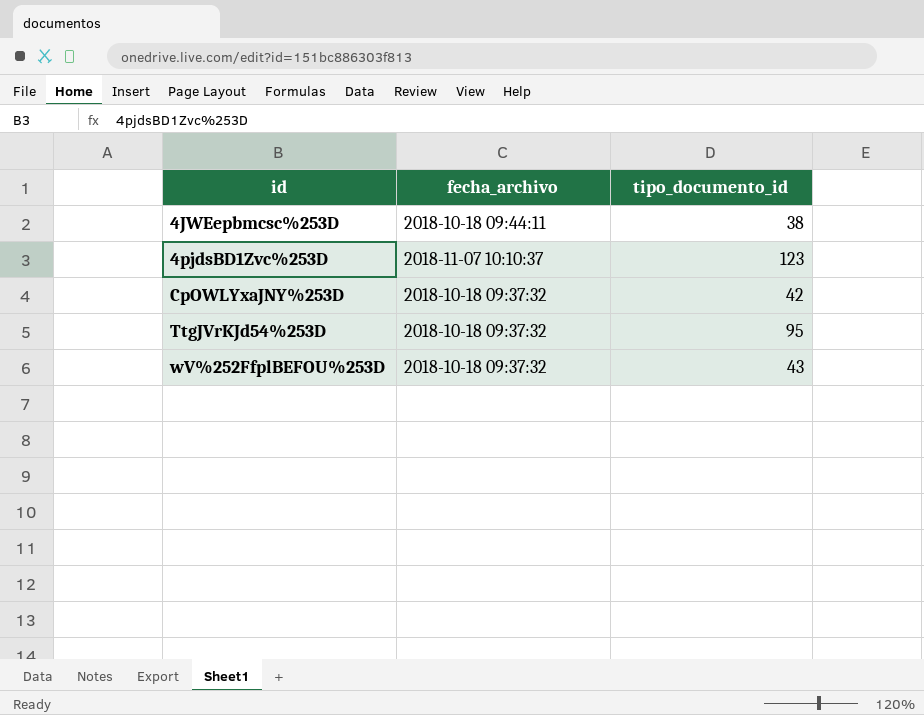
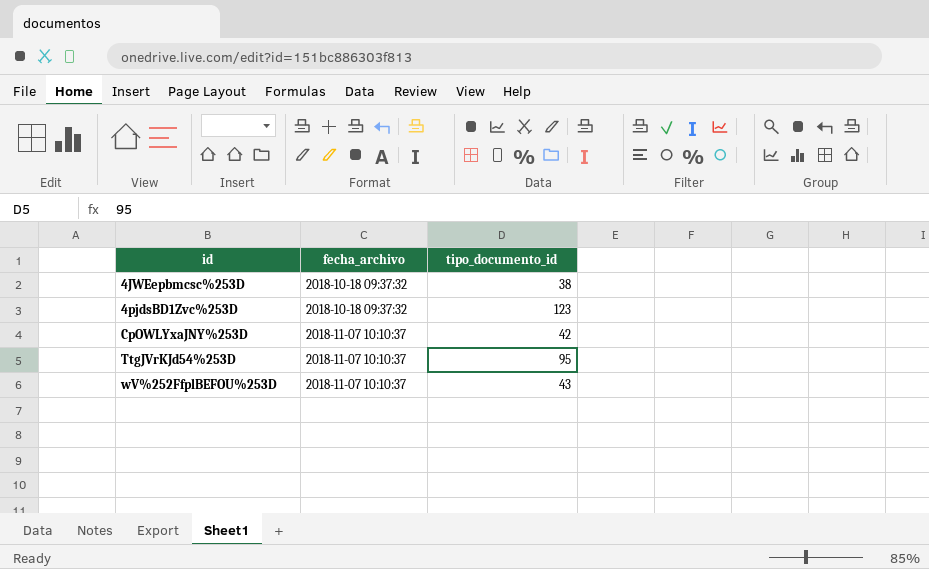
4JWEepbmcsc%253D | fecha_archivo: 2018-10-18 09:44:11 -> 2018-10-18 09:37:32
4pjdsBD1Zvc%253D | fecha_archivo: 2018-11-07 10:10:37 -> 2018-10-18 09:37:32
CpOWLYxaJNY%253D | fecha_archivo: 2018-10-18 09:37:32 -> 2018-11-07 10:10:37
TtgJVrKJd54%253D | fecha_archivo: 2018-10-18 09:37:32 -> 2018-11-07 10:10:37
wV%252FfplBEFOU%253D | fecha_archivo: 2018-10-18 09:37:32 -> 2018-11-07 10:10:37

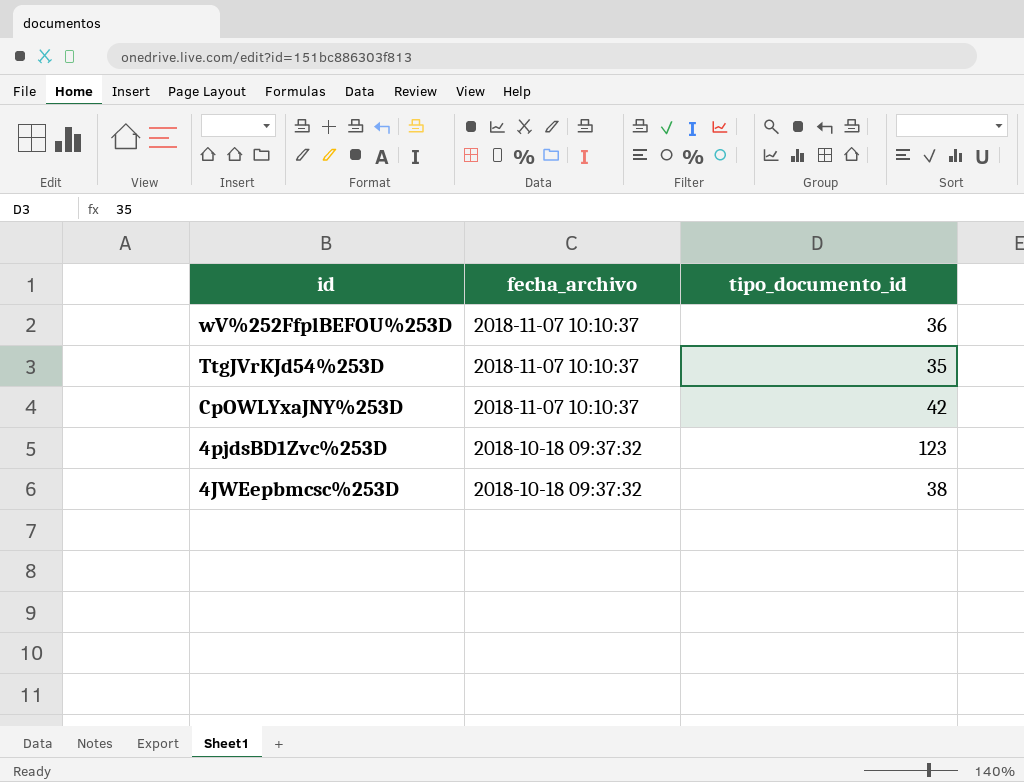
row order: id ascending -> id descending
wV%252FfplBEFOU%253D | tipo_documento_id: 43 -> 36
TtgJVrKJd54%253D | tipo_documento_id: 95 -> 35

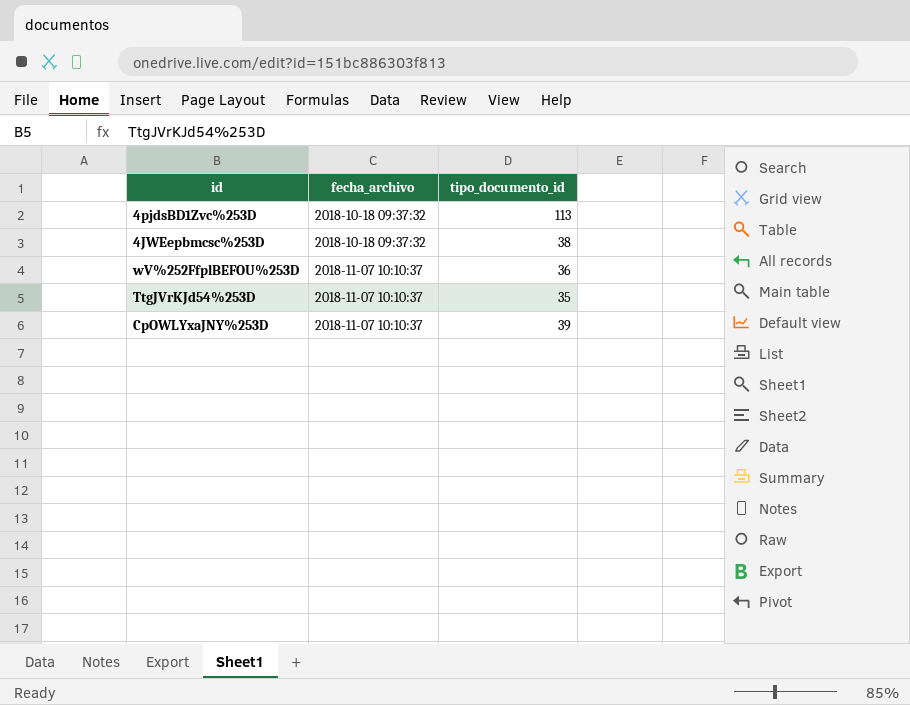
row order: id descending -> fecha_archivo ascending
4pjdsBD1Zvc%253D | tipo_documento_id: 123 -> 113
CpOWLYxaJNY%253D | tipo_documento_id: 42 -> 39

